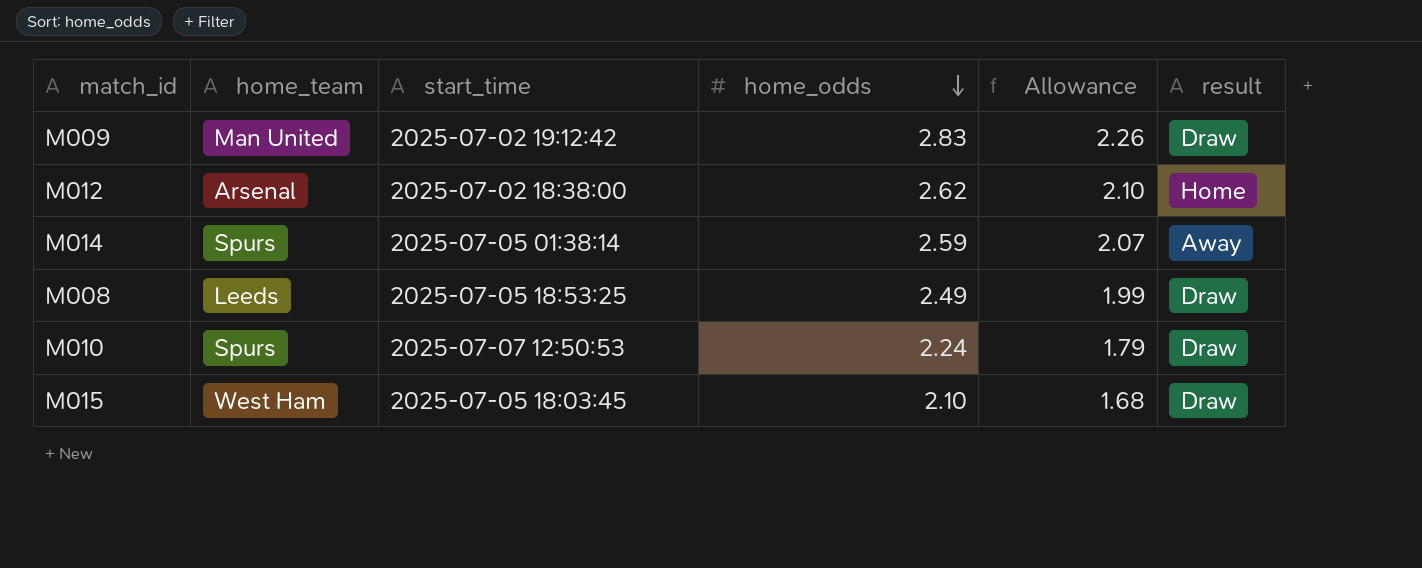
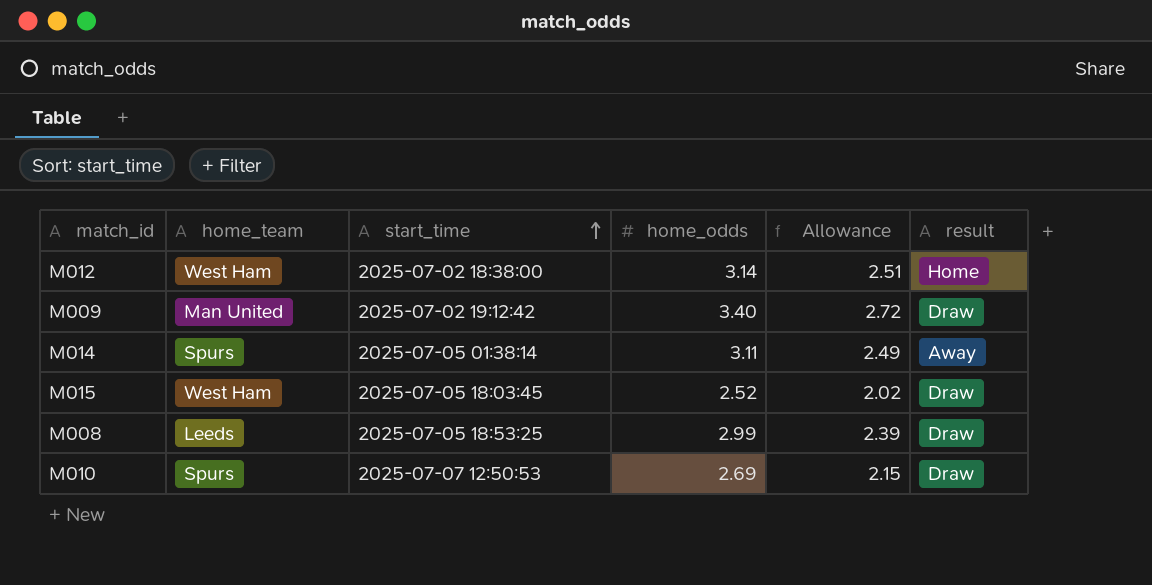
row order: home_odds descending -> start_time ascending
M012 | home_team: Arsenal -> West Ham
M012 | home_odds: 2.62 -> 3.14
M012 | Allowance: 2.10 -> 2.51
M009 | home_odds: 2.83 -> 3.40
M009 | Allowance: 2.26 -> 2.72
M014 | home_odds: 2.59 -> 3.11
M014 | Allowance: 2.07 -> 2.49
M015 | home_odds: 2.10 -> 2.52
M015 | Allowance: 1.68 -> 2.02
M008 | home_odds: 2.49 -> 2.99
M008 | Allowance: 1.99 -> 2.39
M010 | home_odds: 2.24 -> 2.69
M010 | Allowance: 1.79 -> 2.15

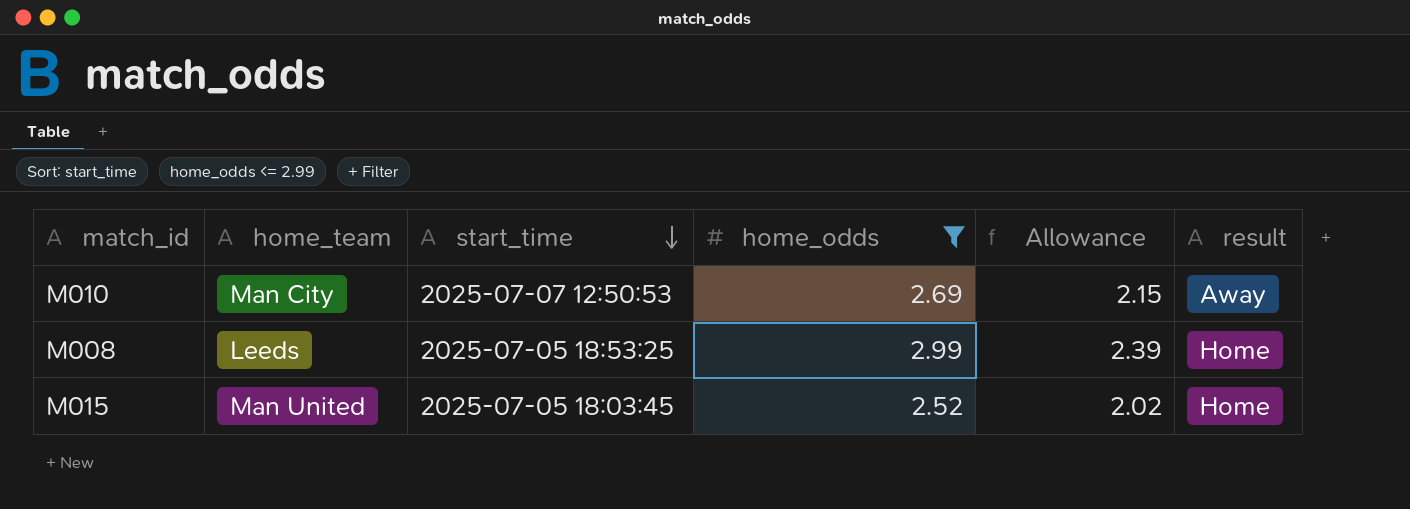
filter: none -> home_odds <= 2.99
row order: start_time ascending -> start_time descending
M010 | home_team: Spurs -> Man City
M010 | result: Draw -> Away
M008 | result: Draw -> Home
M015 | home_team: West Ham -> Man United
M015 | result: Draw -> Home

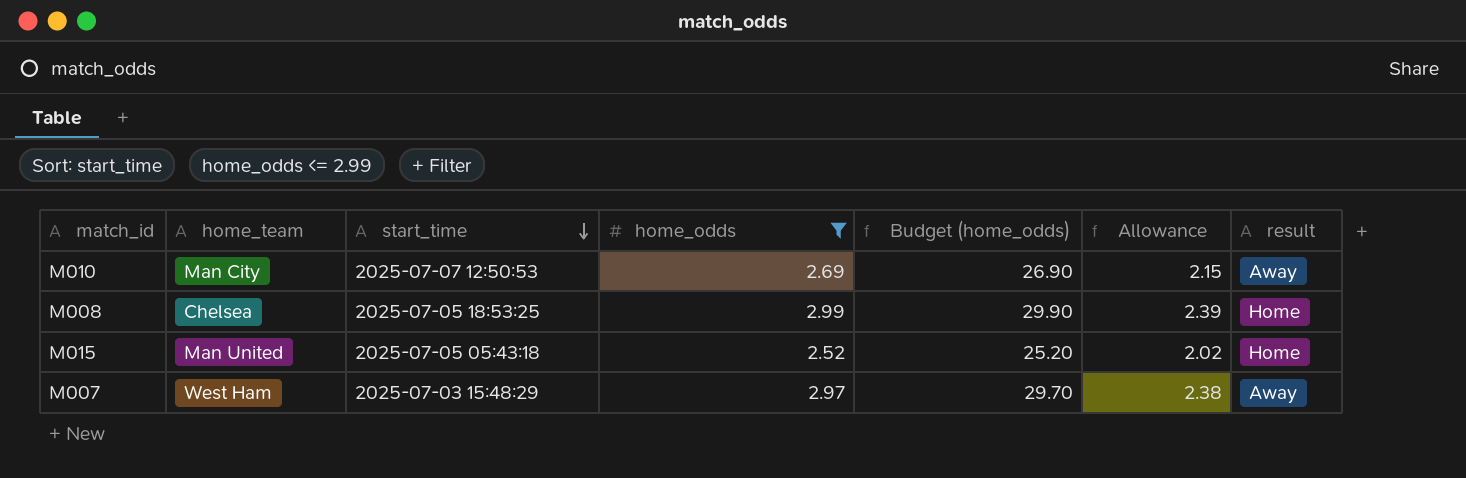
column Budget (home_odds) | formula: none -> [home_odds] * 10
M008 | home_team: Leeds -> Chelsea
M015 | start_time: 2025-07-05 18:03:45 -> 2025-07-05 05:43:18
row M007: none -> West Ham | 2025-07-03 15:48:29 | 2.97 | 29.70 | 2.38 | Away

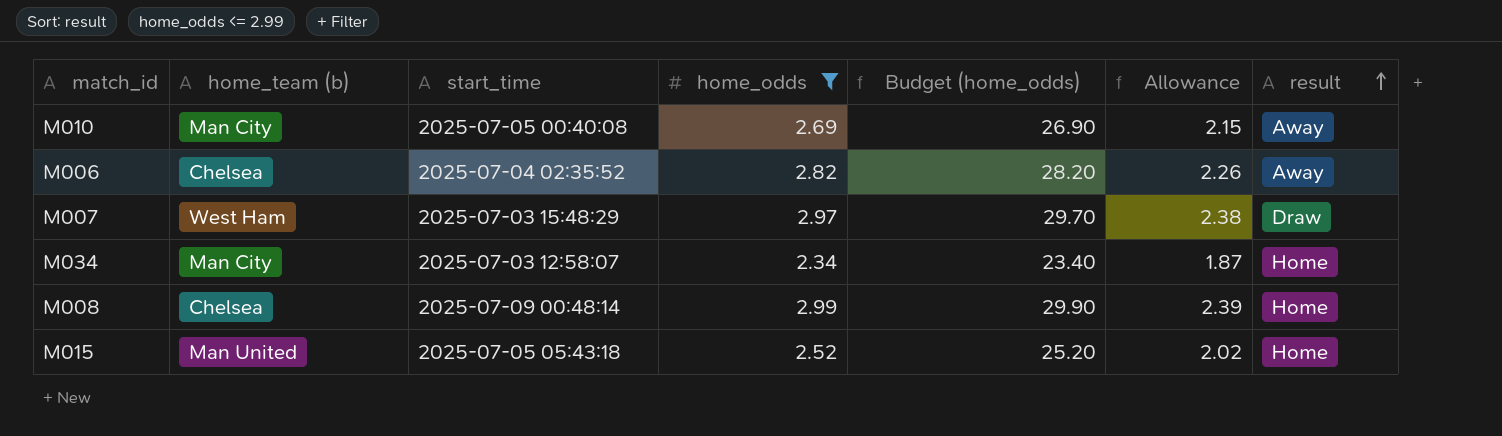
row order: start_time descending -> result ascending
column name: home_team -> home_team (b)
M010 | start_time: 2025-07-07 12:50:53 -> 2025-07-05 00:40:08
row M006: none -> Chelsea | 2025-07-04 02:35:52 | 2.82 | 28.20 | 2.26 | Away
M007 | result: Away -> Draw
row M034: none -> Man City | 2025-07-03 12:58:07 | 2.34 | 23.40 | 1.87 | Home
M008 | start_time: 2025-07-05 18:53:25 -> 2025-07-09 00:48:14

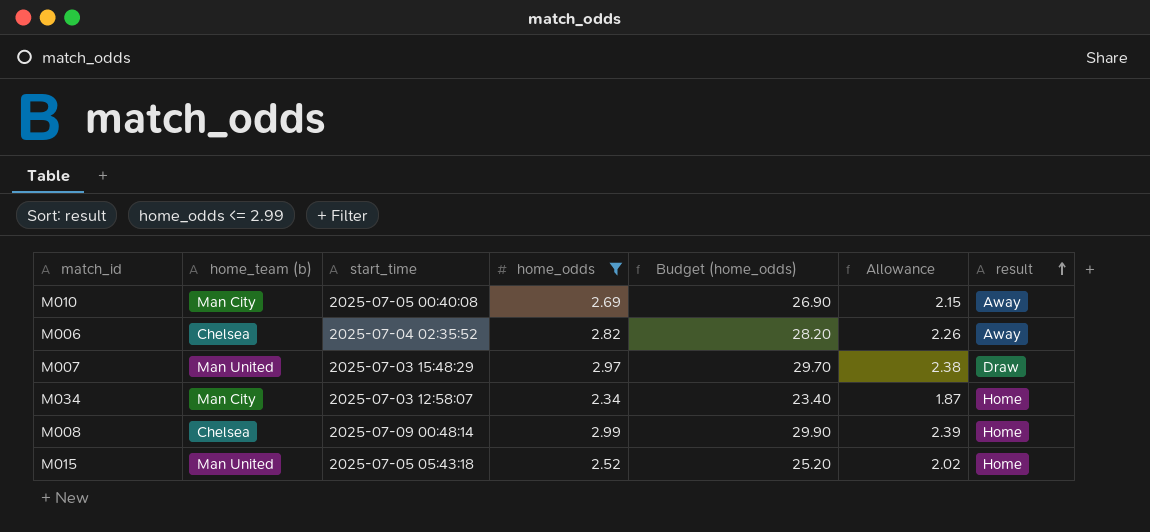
M007 | home_team (b): West Ham -> Man United

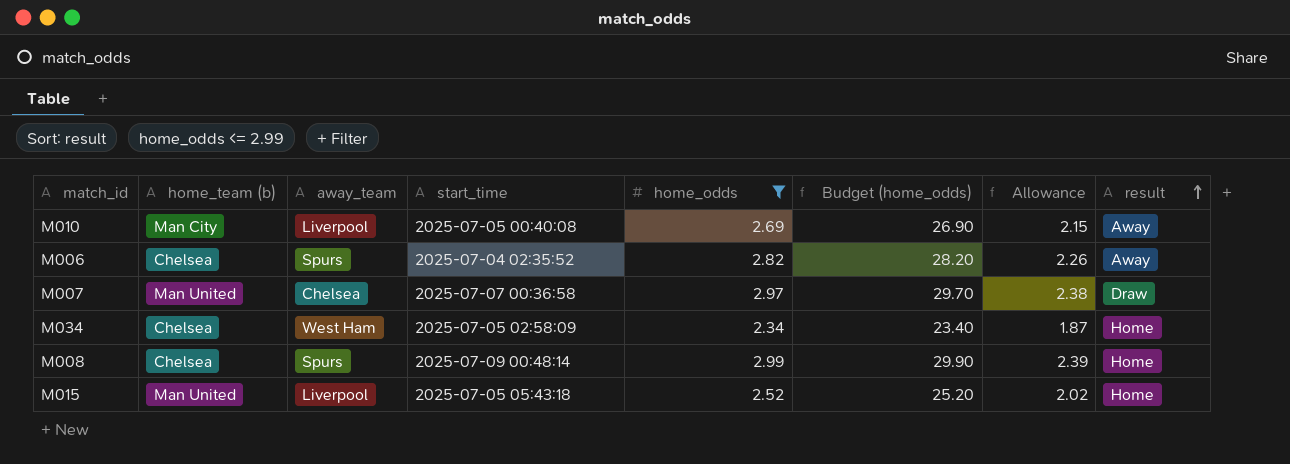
column away_team | position: none -> 3
M007 | start_time: 2025-07-03 15:48:29 -> 2025-07-07 00:36:58
M034 | home_team (b): Man City -> Chelsea
M034 | start_time: 2025-07-03 12:58:07 -> 2025-07-05 02:58:09

